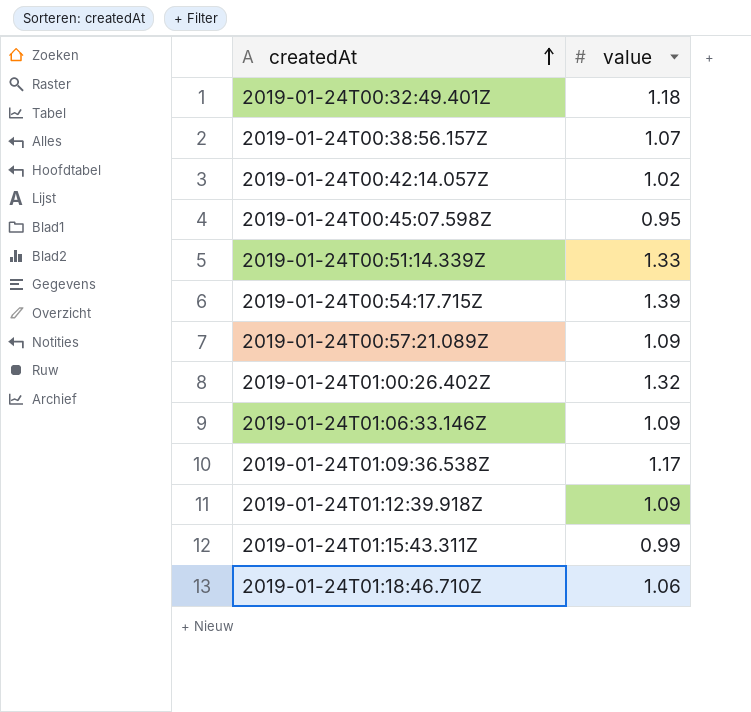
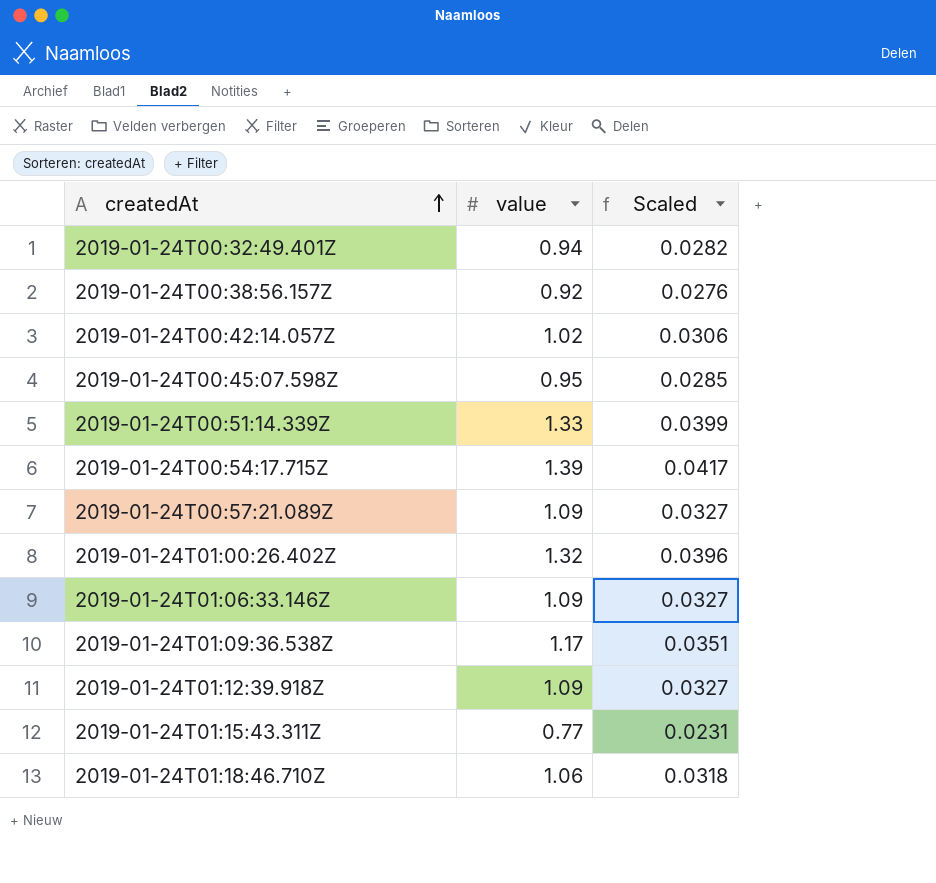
column Scaled | formula: none -> [value] * 0.03
2019-01-24T00:32:49.401Z | value: 1.18 -> 0.94
2019-01-24T00:38:56.157Z | value: 1.07 -> 0.92
2019-01-24T01:15:43.311Z | value: 0.99 -> 0.77

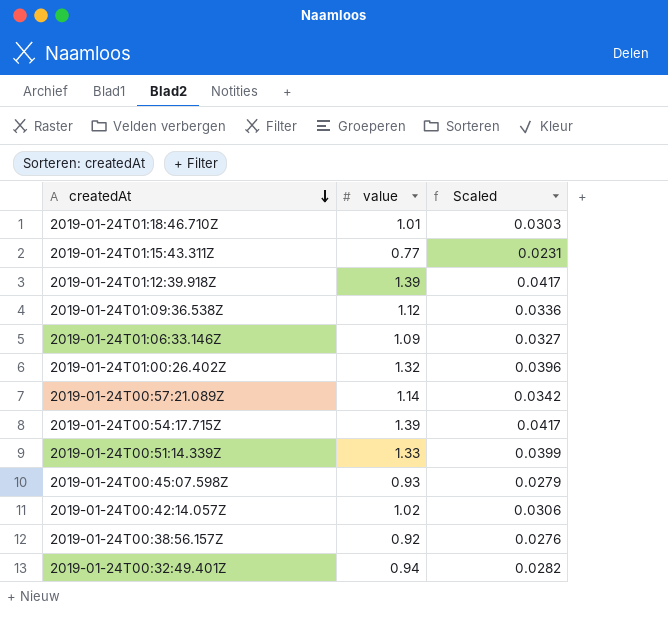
row order: createdAt ascending -> createdAt descending
2019-01-24T01:18:46.710Z | value: 1.06 -> 1.01
2019-01-24T01:18:46.710Z | Scaled: 0.0318 -> 0.0303
2019-01-24T01:12:39.918Z | value: 1.09 -> 1.39
2019-01-24T01:12:39.918Z | Scaled: 0.0327 -> 0.0417
2019-01-24T01:09:36.538Z | value: 1.17 -> 1.12
2019-01-24T01:09:36.538Z | Scaled: 0.0351 -> 0.0336
2019-01-24T00:57:21.089Z | value: 1.09 -> 1.14
2019-01-24T00:57:21.089Z | Scaled: 0.0327 -> 0.0342
2019-01-24T00:45:07.598Z | value: 0.95 -> 0.93
2019-01-24T00:45:07.598Z | Scaled: 0.0285 -> 0.0279

